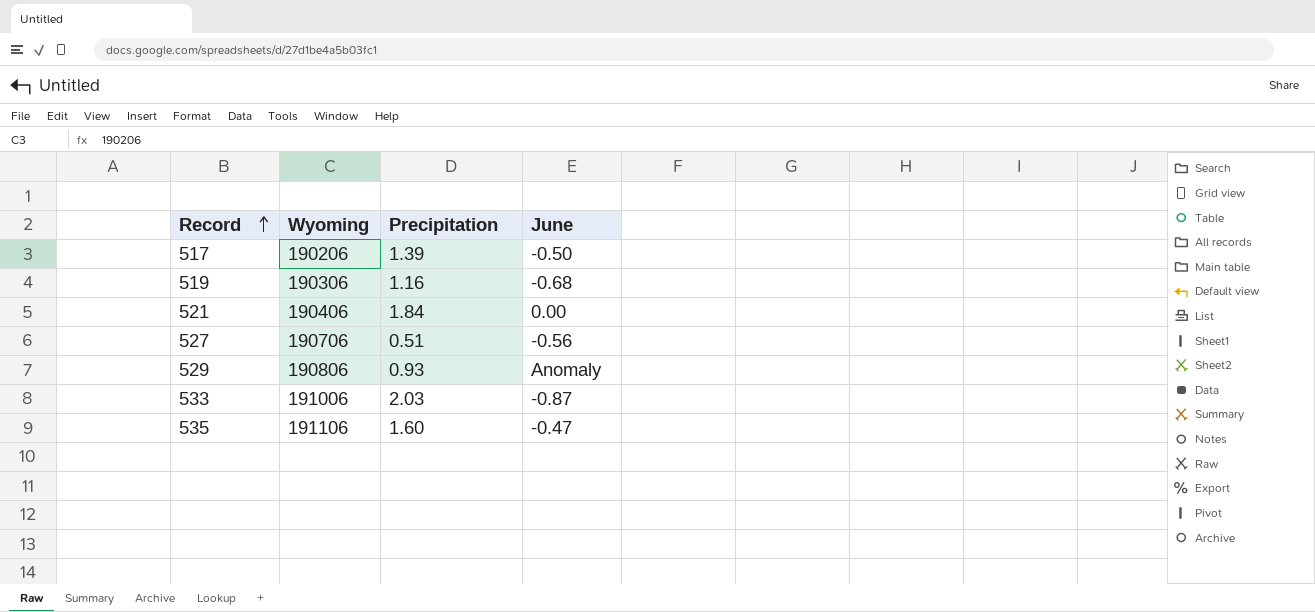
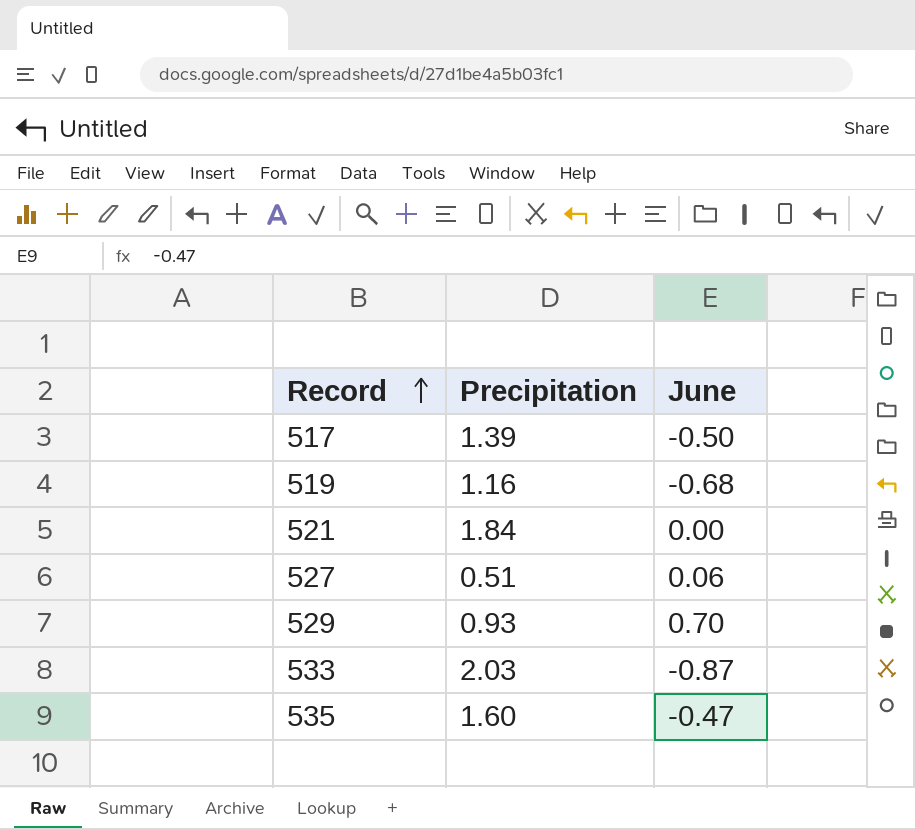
column Wyoming | position: 2 -> none
527 | June: -0.56 -> 0.06
529 | June: Anomaly -> 0.70

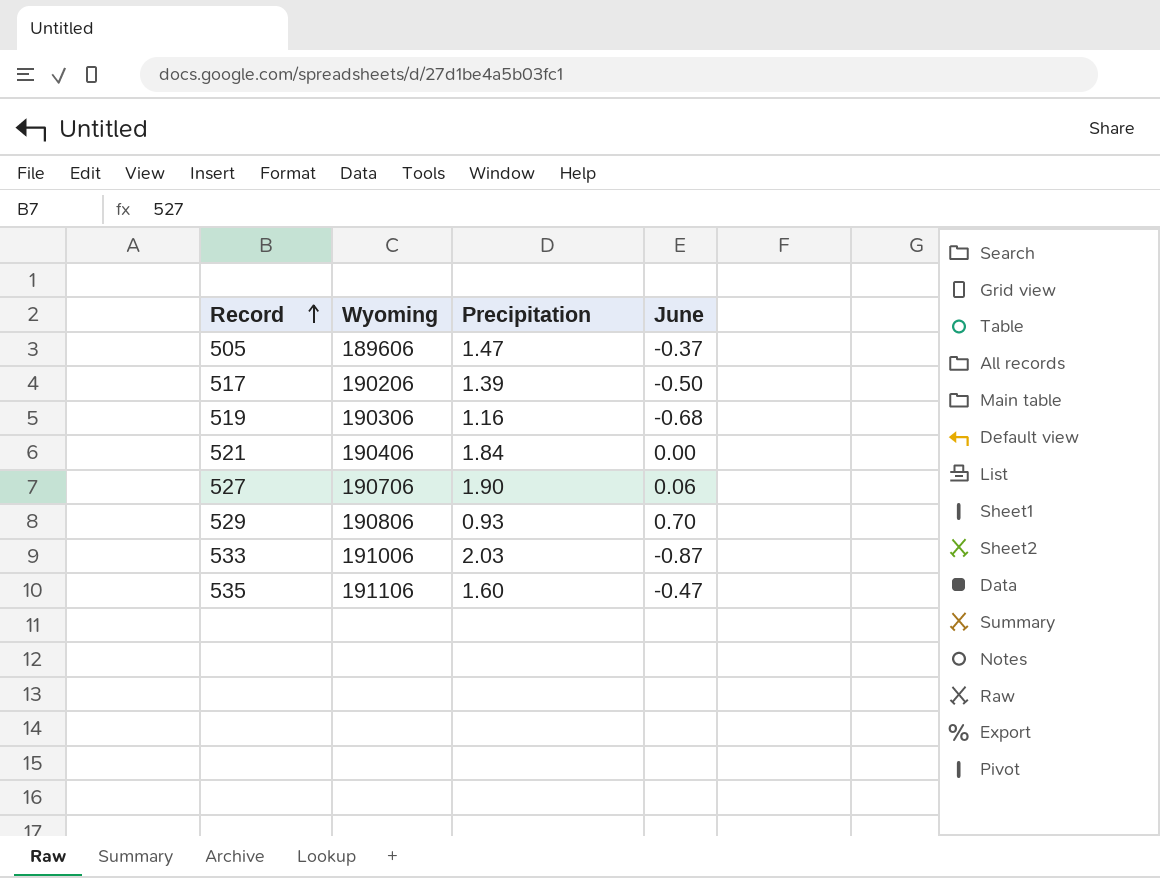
column Wyoming | position: none -> 2
row 505: none -> 189606 | 1.47 | -0.37
527 | Precipitation: 0.51 -> 1.90

